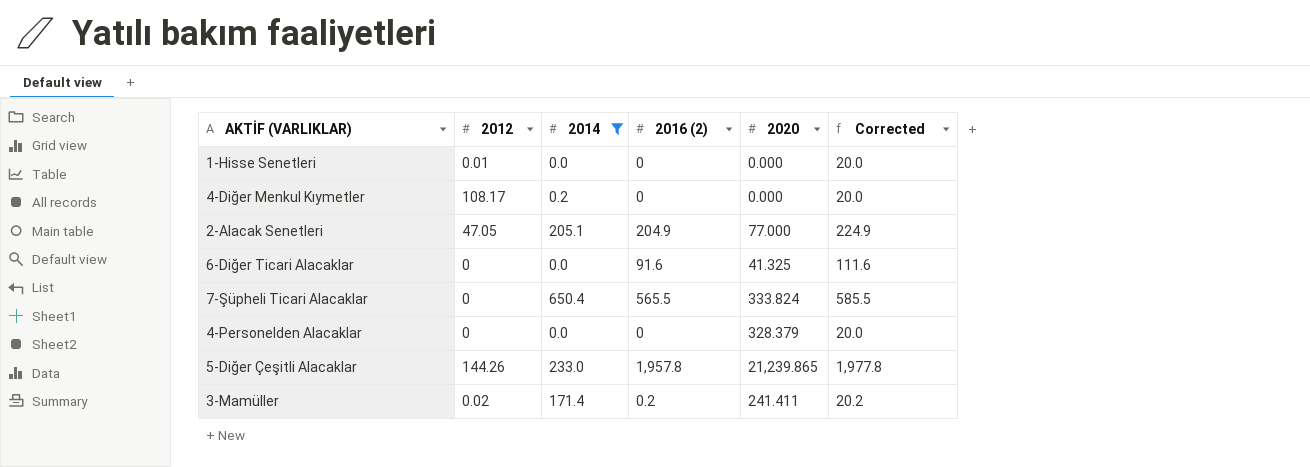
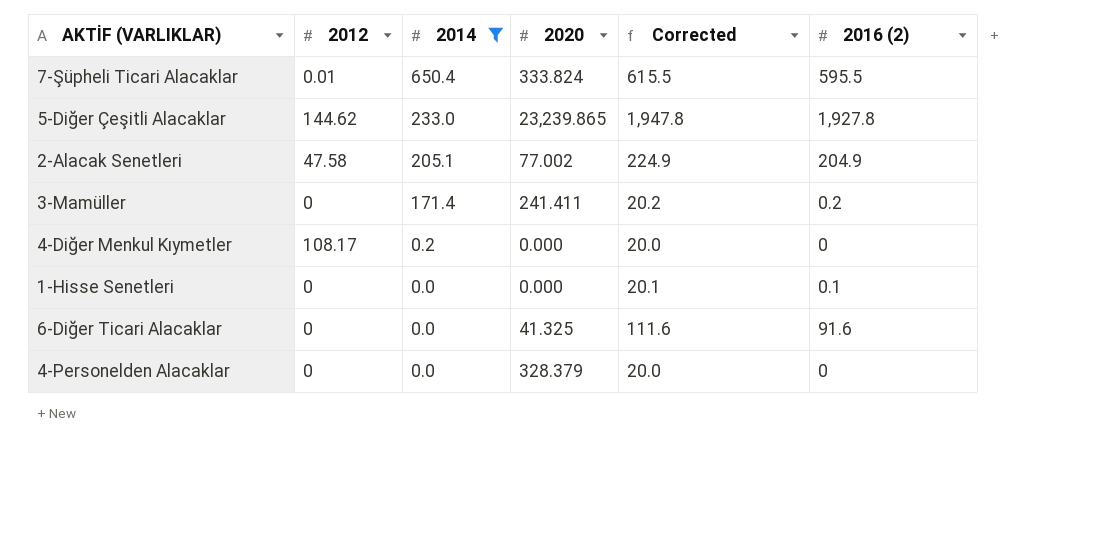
row order: none -> 2014 descending
column 2016 (2) | position: 4 -> 6
7-Şüpheli Ticari Alacaklar | 2012: 0 -> 0.01
7-Şüpheli Ticari Alacaklar | Corrected: 585.5 -> 615.5
7-Şüpheli Ticari Alacaklar | 2016 (2): 565.5 -> 595.5
5-Diğer Çeşitli Alacaklar | 2012: 144.26 -> 144.62
5-Diğer Çeşitli Alacaklar | 2020: 21,239.865 -> 23,239.865
5-Diğer Çeşitli Alacaklar | Corrected: 1,977.8 -> 1,947.8
5-Diğer Çeşitli Alacaklar | 2016 (2): 1,957.8 -> 1,927.8
2-Alacak Senetleri | 2012: 47.05 -> 47.58
2-Alacak Senetleri | 2020: 77.000 -> 77.002
3-Mamüller | 2012: 0.02 -> 0
1-Hisse Senetleri | 2012: 0.01 -> 0
1-Hisse Senetleri | Corrected: 20.0 -> 20.1
1-Hisse Senetleri | 2016 (2): 0 -> 0.1

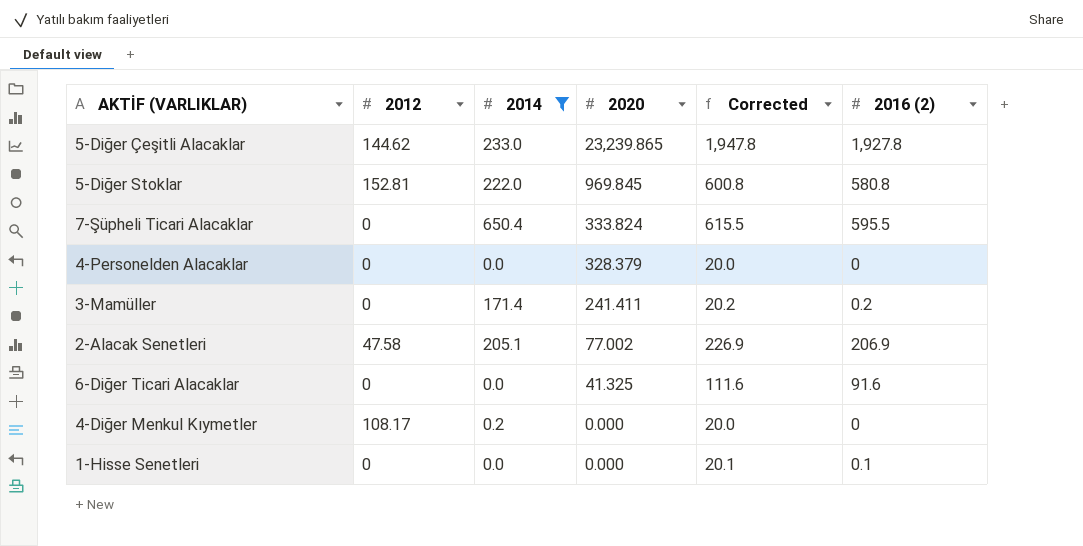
row order: 2014 descending -> 2020 descending
row 5-Diğer Stoklar: none -> 152.81 | 222.0 | 969.845 | 600.8 | 580.8
7-Şüpheli Ticari Alacaklar | 2012: 0.01 -> 0
2-Alacak Senetleri | Corrected: 224.9 -> 226.9
2-Alacak Senetleri | 2016 (2): 204.9 -> 206.9

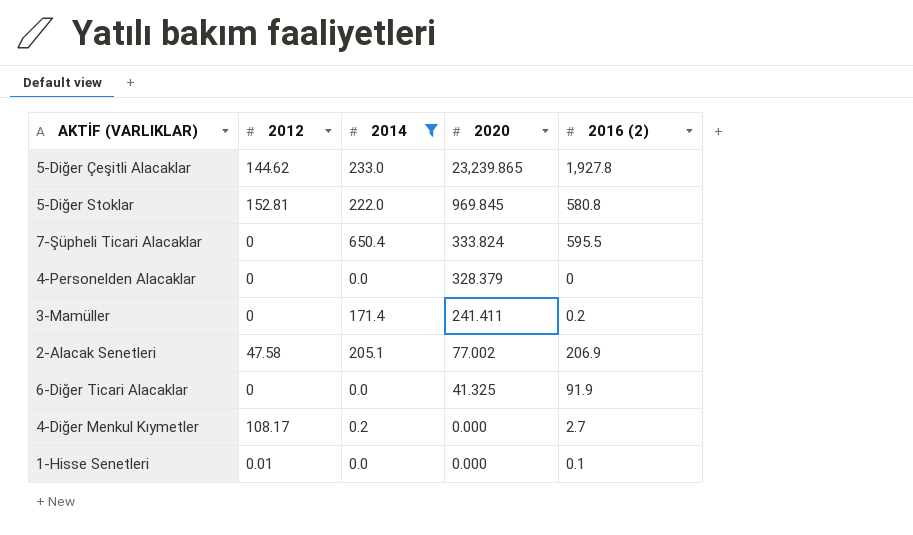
column Corrected | formula: [2016 (2)] + 20 -> none
6-Diğer Ticari Alacaklar | 2016 (2): 91.6 -> 91.9
4-Diğer Menkul Kıymetler | 2016 (2): 0 -> 2.7
1-Hisse Senetleri | 2012: 0 -> 0.01

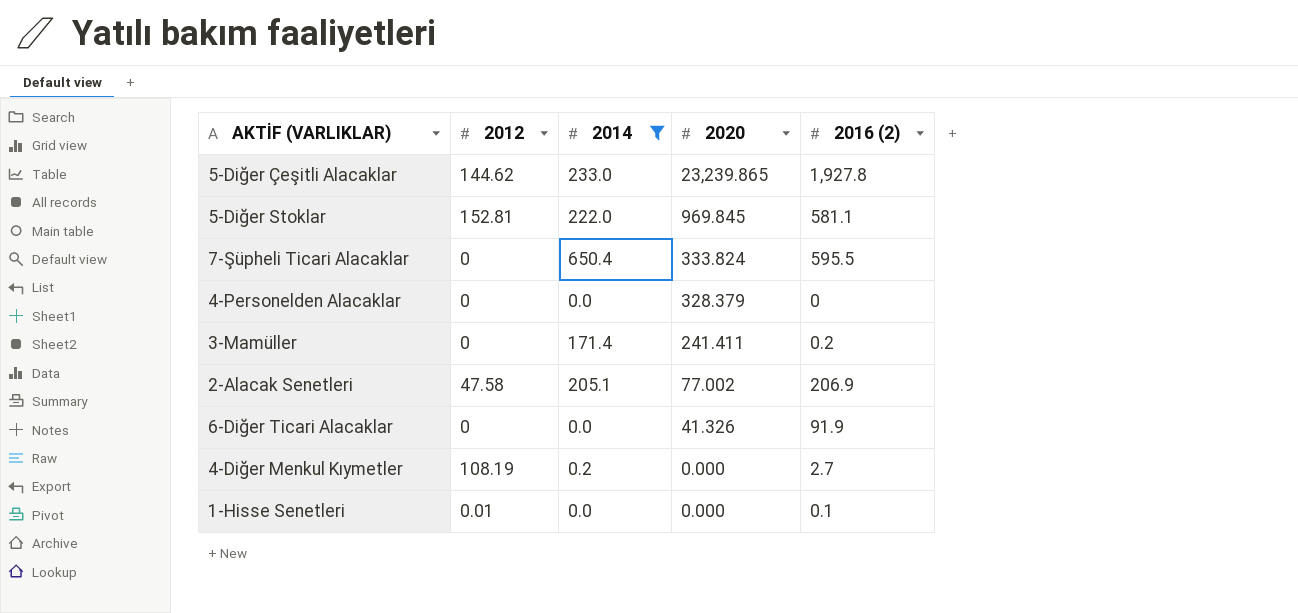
5-Diğer Stoklar | 2016 (2): 580.8 -> 581.1
6-Diğer Ticari Alacaklar | 2020: 41.325 -> 41.326
4-Diğer Menkul Kıymetler | 2012: 108.17 -> 108.19

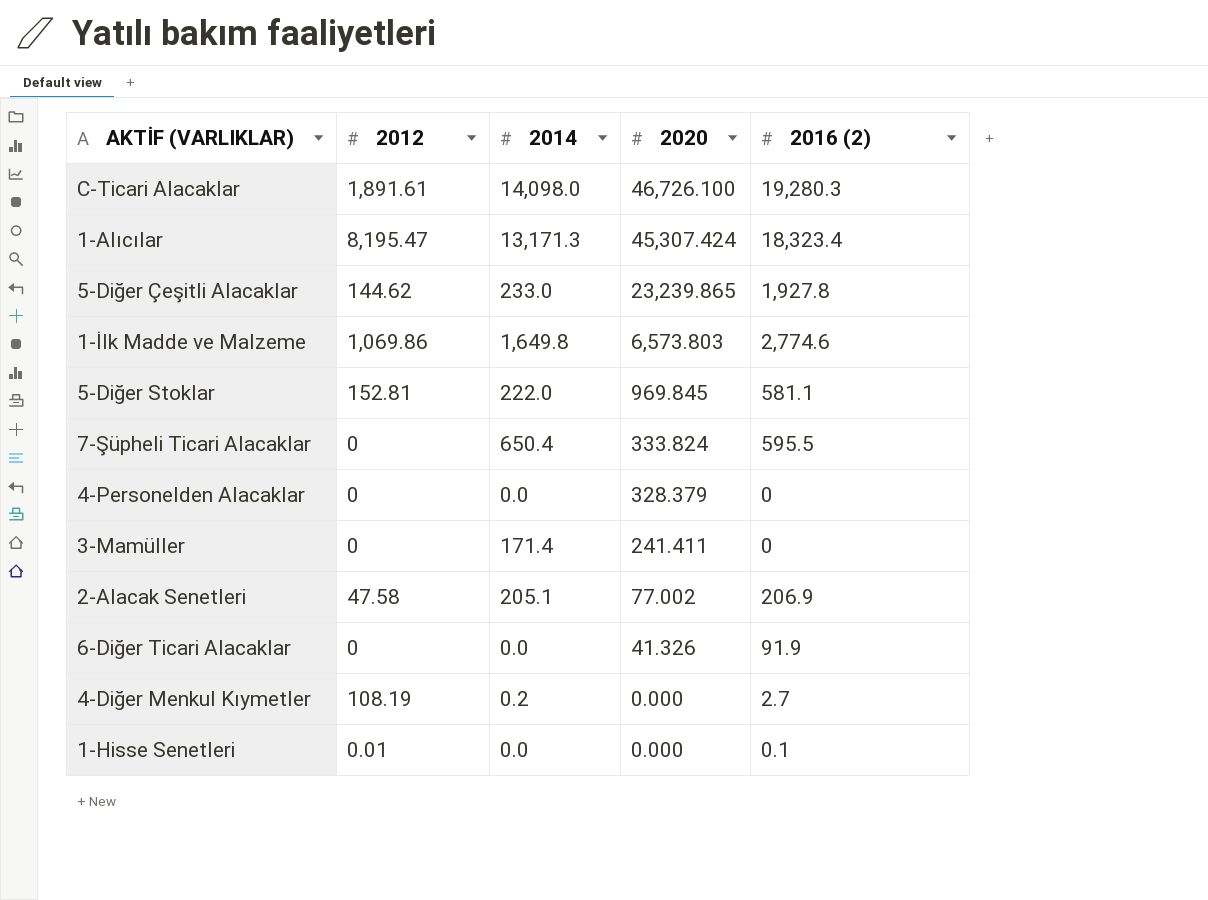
filter: 2014 <= 650.4 -> none
3-Mamüller | 2016 (2): 0.2 -> 0

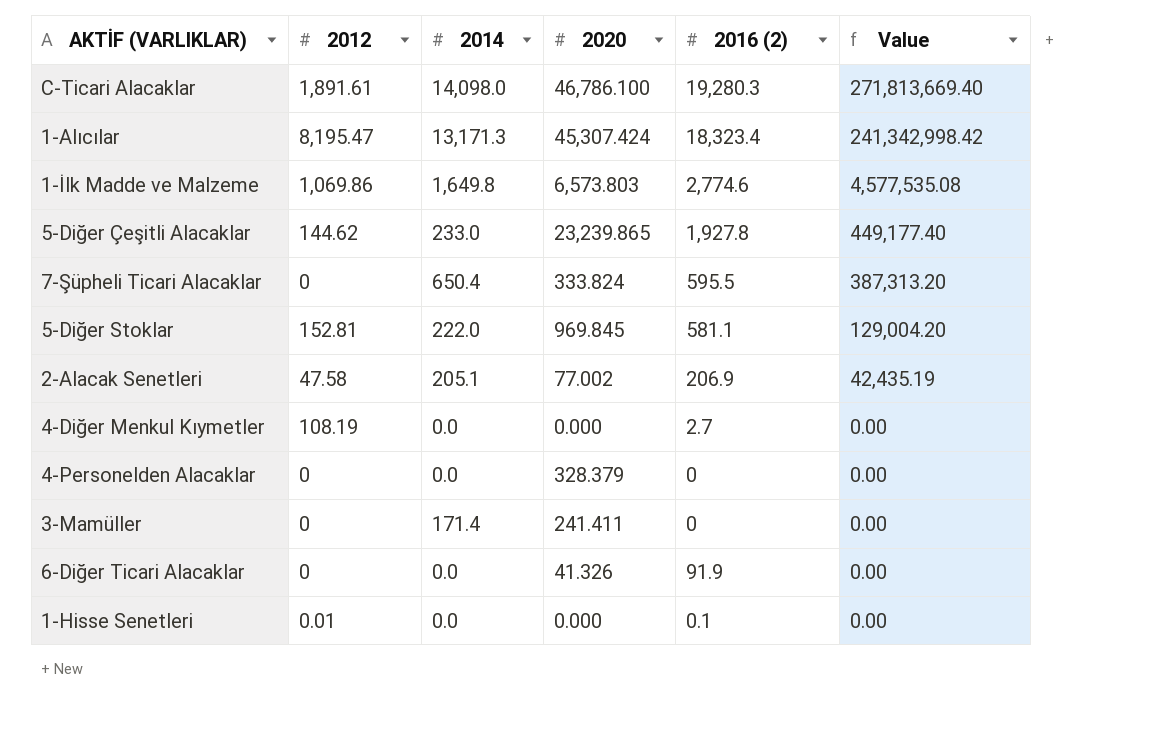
row order: 2020 descending -> Value descending
column Value | formula: none -> [2014] * [2016 (2)]
C-Ticari Alacaklar | 2020: 46,726.100 -> 46,786.100
4-Diğer Menkul Kıymetler | 2014: 0.2 -> 0.0

